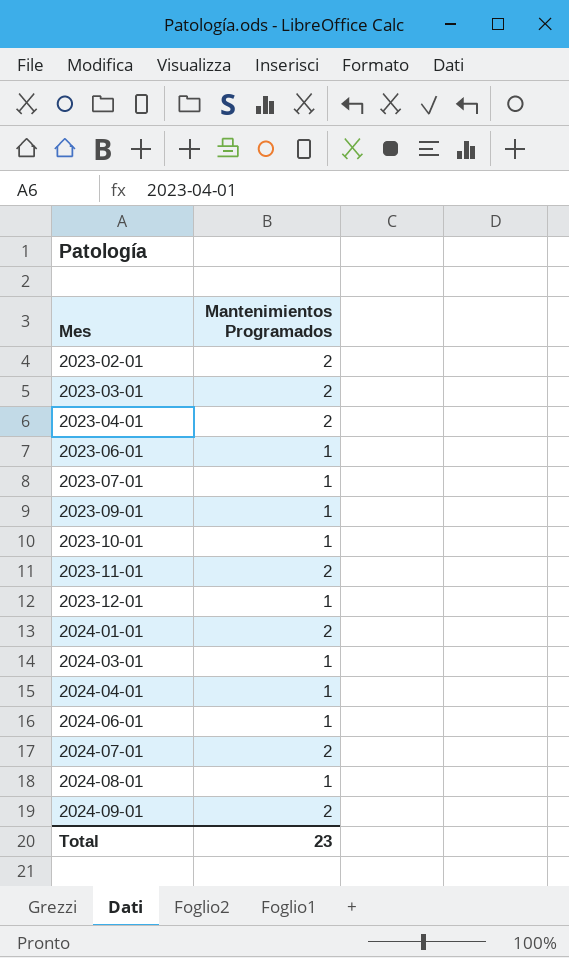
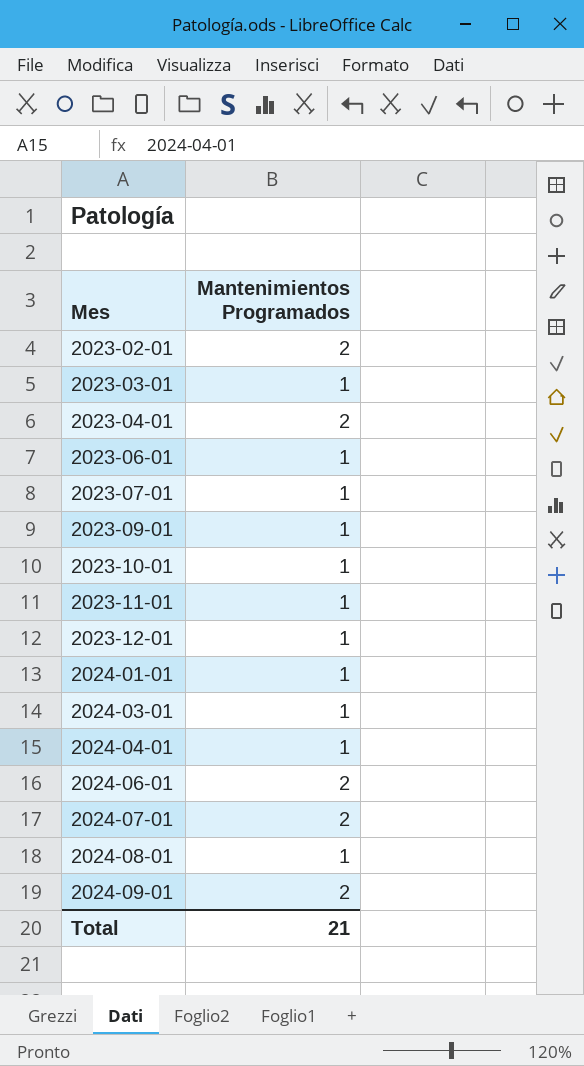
2023-03-01 | Mantenimientos Programados: 2 -> 1
2023-11-01 | Mantenimientos Programados: 2 -> 1
2024-01-01 | Mantenimientos Programados: 2 -> 1
2024-06-01 | Mantenimientos Programados: 1 -> 2
Total | Mantenimientos Programados: 23 -> 21

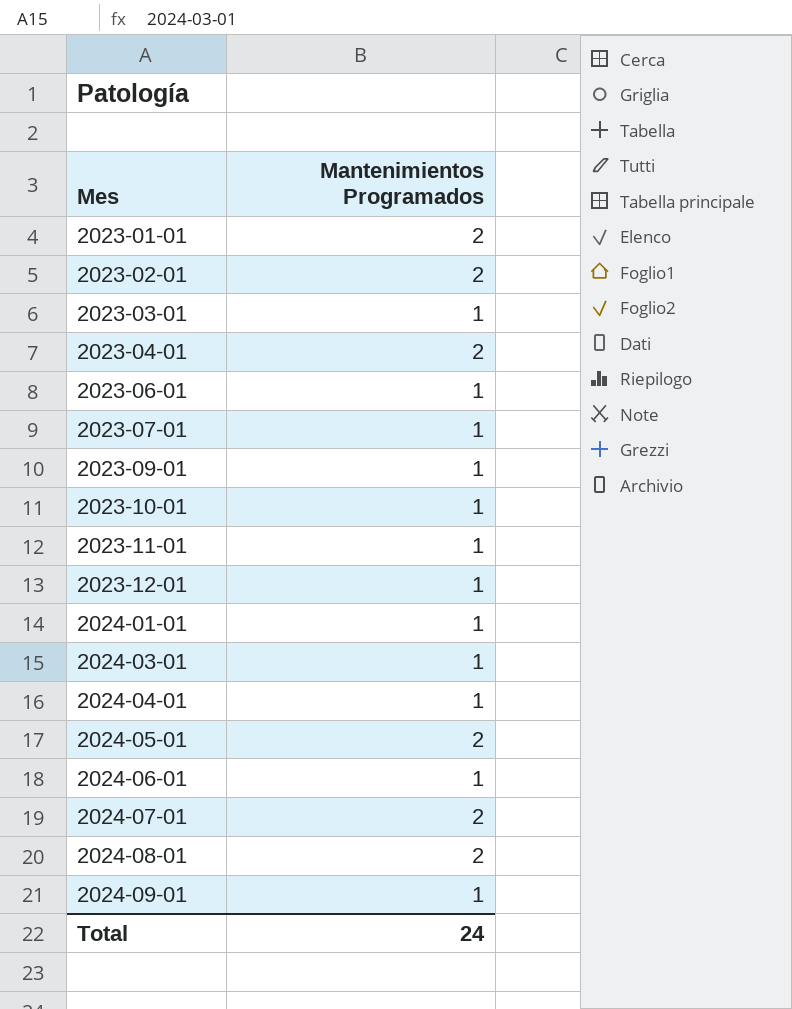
row 2023-01-01: none -> 2
row 2024-05-01: none -> 2
2024-06-01 | Mantenimientos Programados: 2 -> 1
2024-08-01 | Mantenimientos Programados: 1 -> 2
2024-09-01 | Mantenimientos Programados: 2 -> 1
Total | Mantenimientos Programados: 21 -> 24

